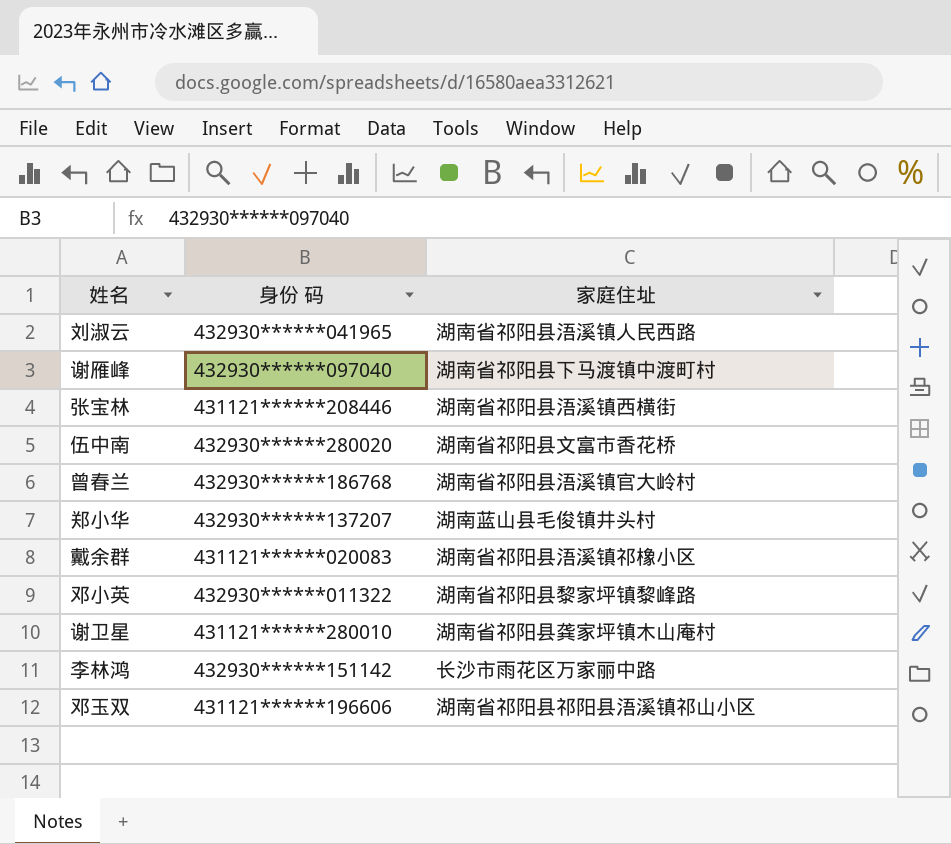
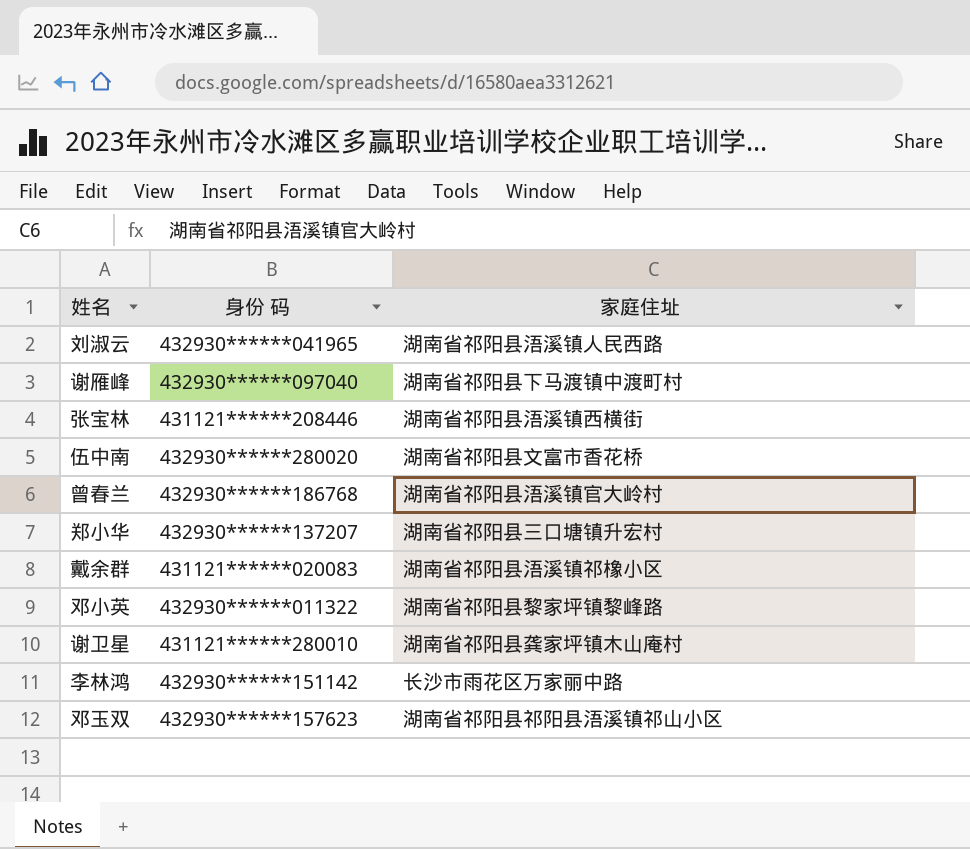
郑小华 | 家庭住址: 湖南蓝山县毛俊镇井头村 -> 湖南省祁阳县三口塘镇升宏村
邓玉双 | 身份 码: 431121******196606 -> 432930******157623

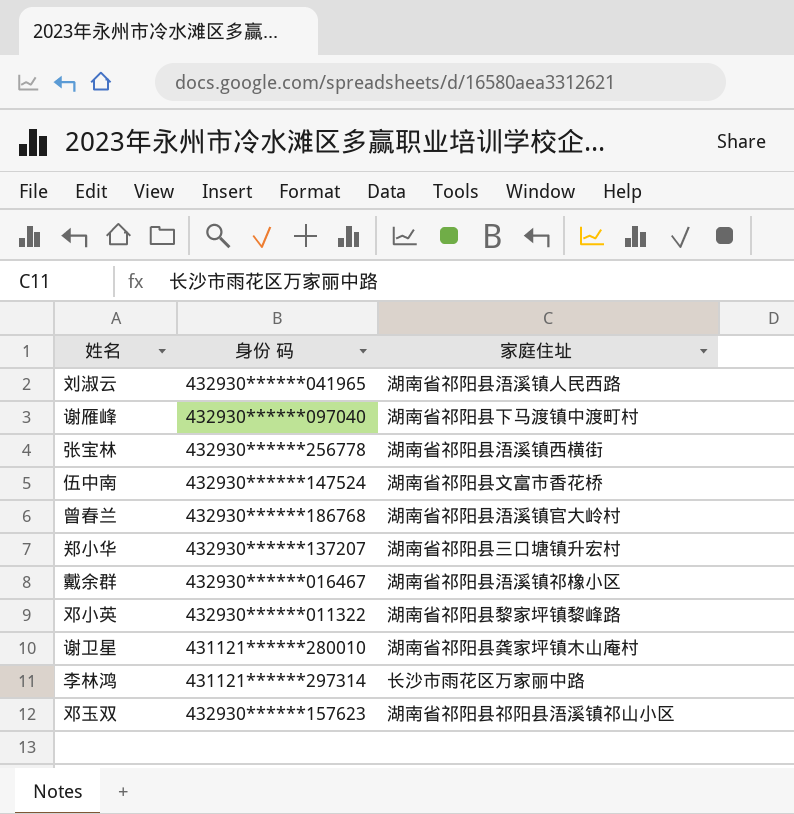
张宝林 | 身份 码: 431121******208446 -> 432930******256778
伍中南 | 身份 码: 432930******280020 -> 432930******147524
戴余群 | 身份 码: 431121******020083 -> 432930******016467
李林鸿 | 身份 码: 432930******151142 -> 431121******297314

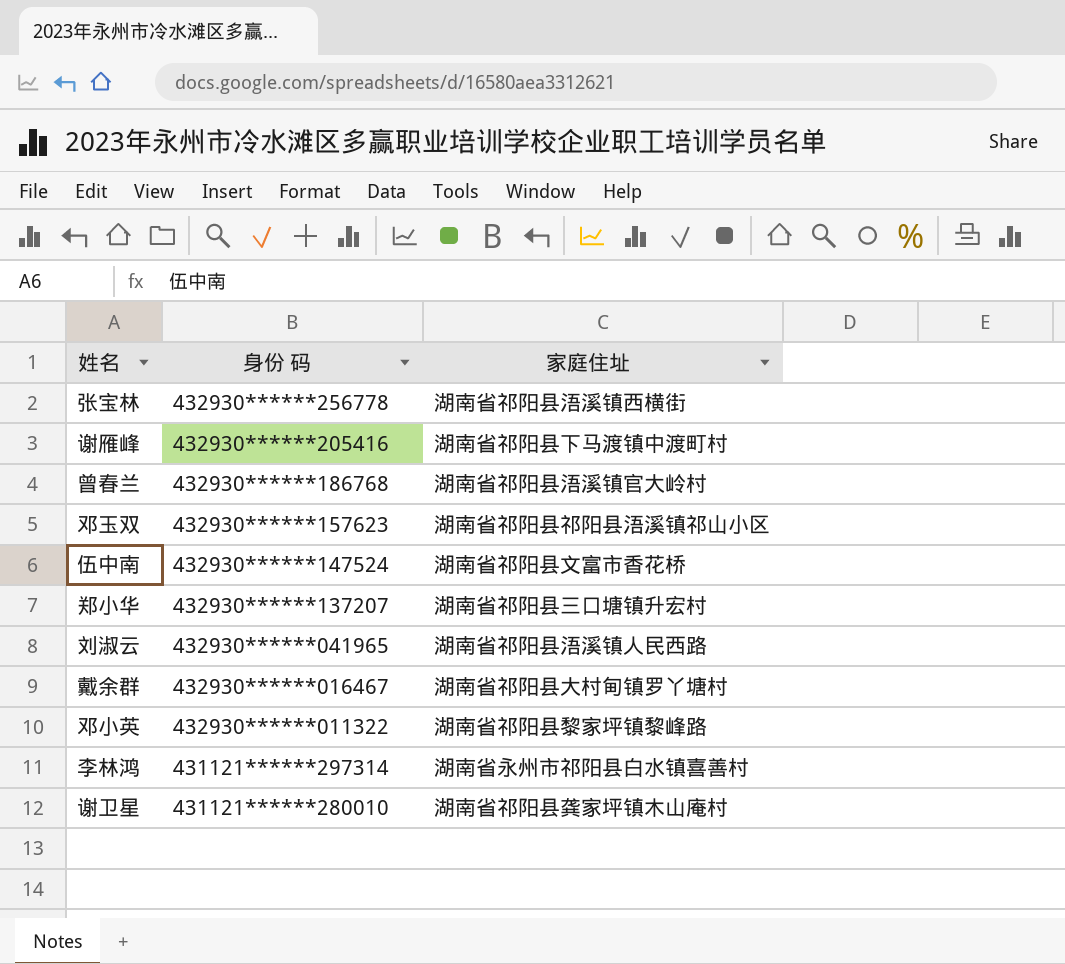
row order: none -> 身份 码 descending
谢雁峰 | 身份 码: 432930******097040 -> 432930******205416
戴余群 | 家庭住址: 湖南省祁阳县浯溪镇祁橡小区 -> 湖南省祁阳县大村甸镇罗丫塘村
李林鸿 | 家庭住址: 长沙市雨花区万家丽中路 -> 湖南省永州市祁阳县白水镇喜善村

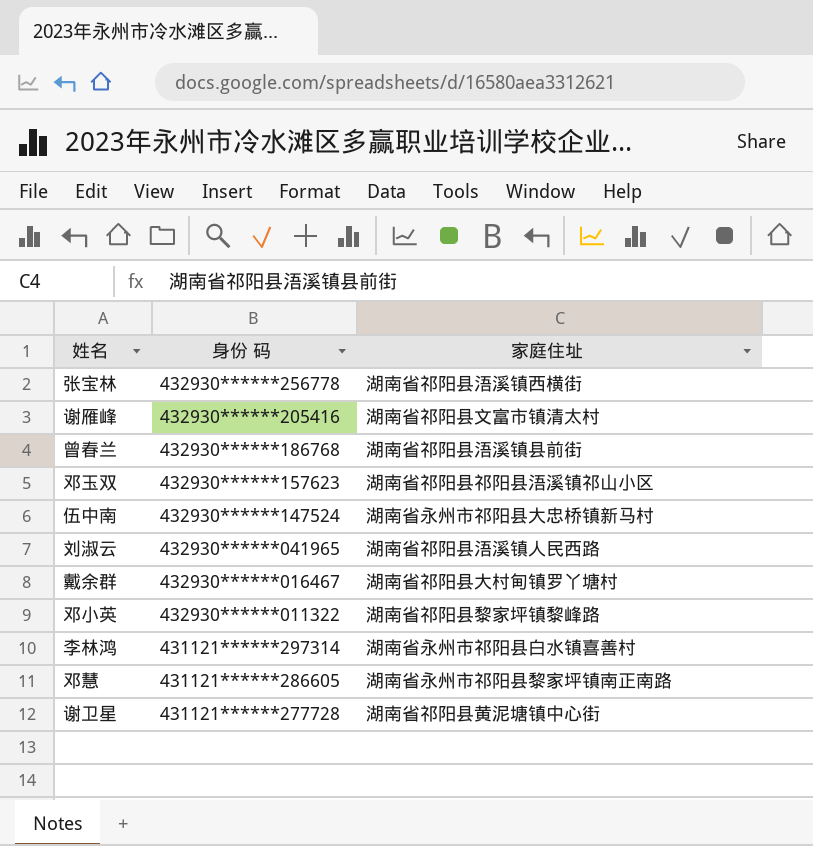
row 郑小华: 432930******137207 | 湖南省祁阳县三口塘镇升宏村 -> none
谢雁峰 | 家庭住址: 湖南省祁阳县下马渡镇中渡町村 -> 湖南省祁阳县文富市镇清太村
曾春兰 | 家庭住址: 湖南省祁阳县浯溪镇官大岭村 -> 湖南省祁阳县浯溪镇县前街
伍中南 | 家庭住址: 湖南省祁阳县文富市香花桥 -> 湖南省永州市祁阳县大忠桥镇新马村
row 邓慧: none -> 431121******286605 | 湖南省永州市祁阳县黎家坪镇南正南路
谢卫星 | 身份 码: 431121******280010 -> 431121******277728
谢卫星 | 家庭住址: 湖南省祁阳县龚家坪镇木山庵村 -> 湖南省祁阳县黄泥塘镇中心街

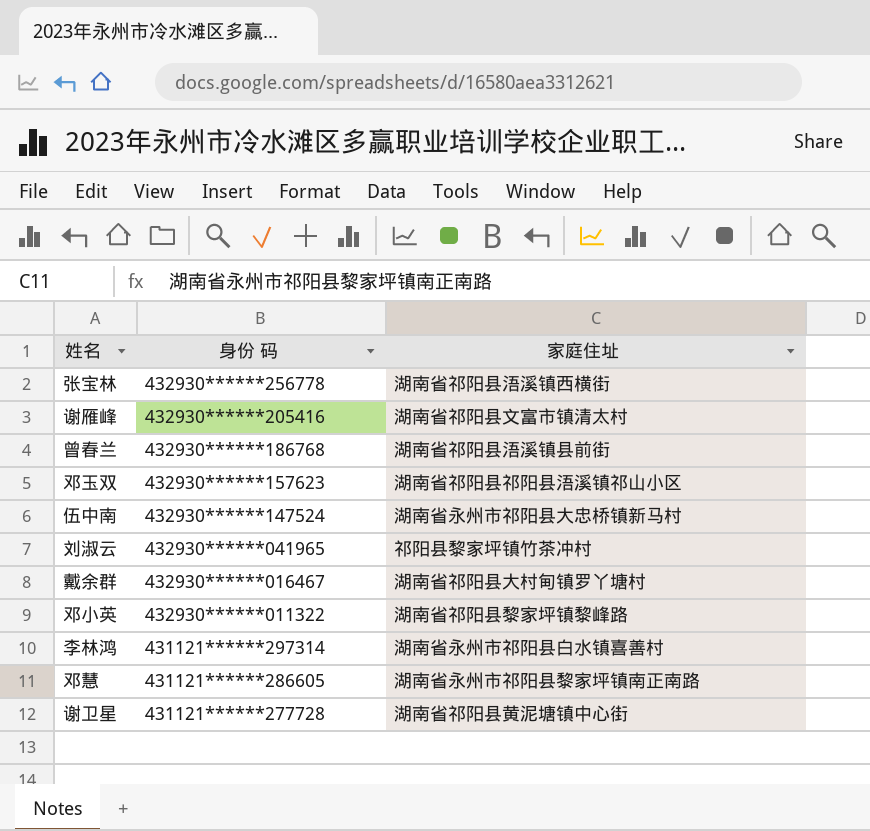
刘淑云 | 家庭住址: 湖南省祁阳县浯溪镇人民西路 -> 祁阳县黎家坪镇竹茶冲村

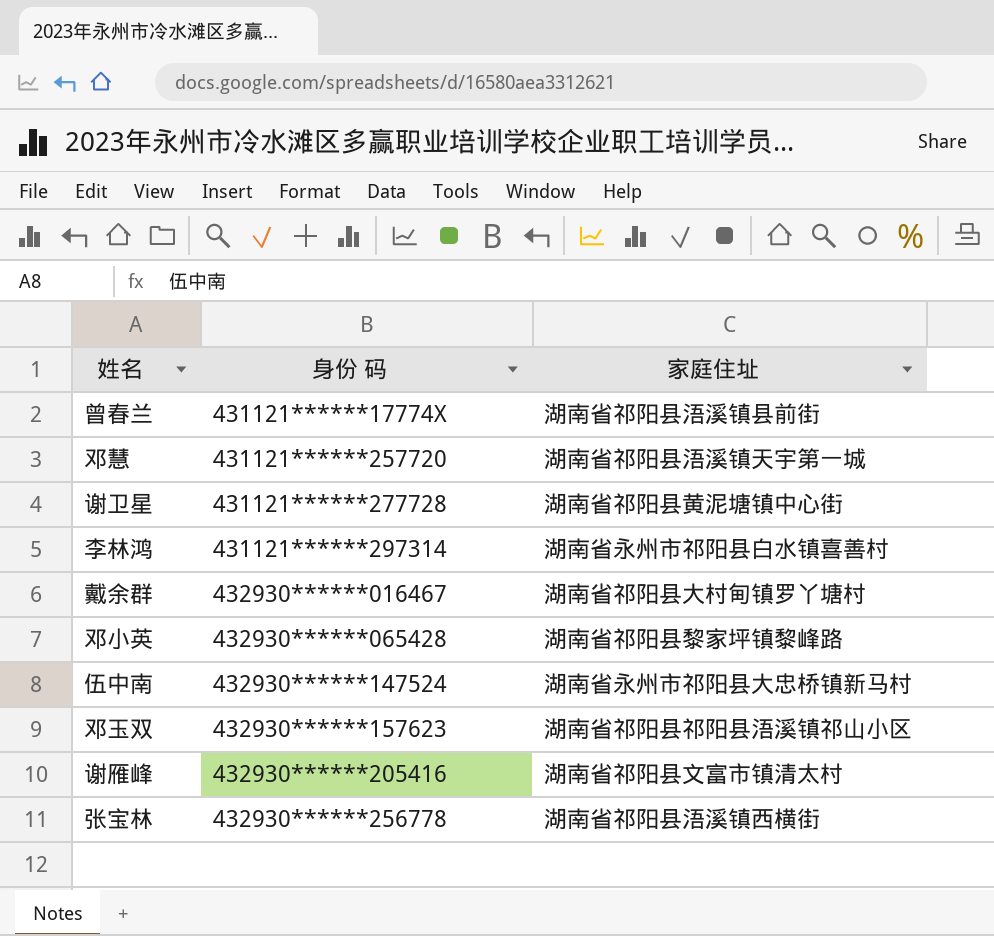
row order: 身份 码 descending -> 身份 码 ascending
row 刘淑云: 432930******041965 | 祁阳县黎家坪镇竹茶冲村 -> none
曾春兰 | 身份 码: 432930******186768 -> 431121******17774X
邓慧 | 身份 码: 431121******286605 -> 431121******257720
邓慧 | 家庭住址: 湖南省永州市祁阳县黎家坪镇南正南路 -> 湖南省祁阳县浯溪镇天宇第一城
邓小英 | 身份 码: 432930******011322 -> 432930******065428

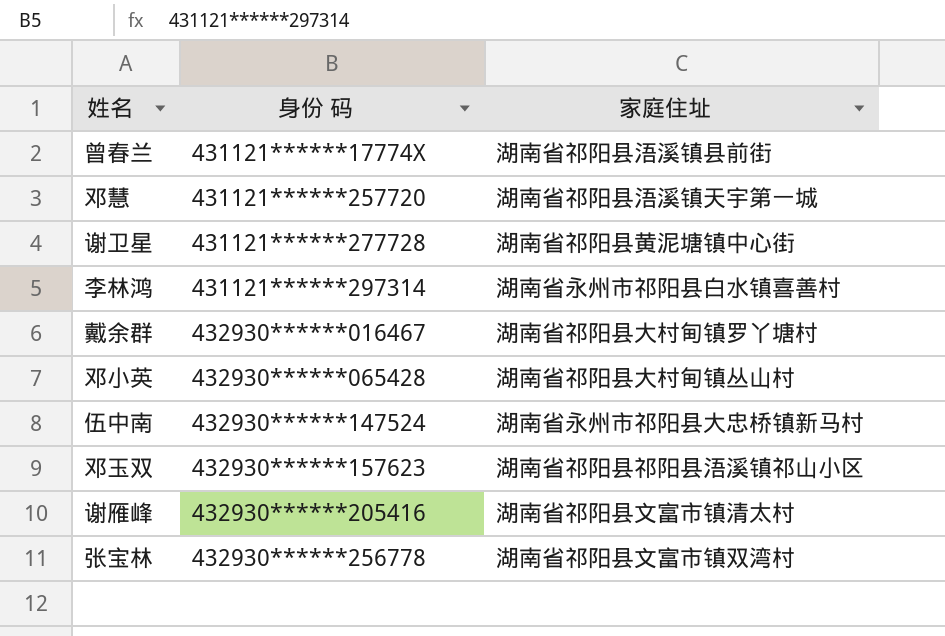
邓小英 | 家庭住址: 湖南省祁阳县黎家坪镇黎峰路 -> 湖南省祁阳县大村甸镇丛山村
张宝林 | 家庭住址: 湖南省祁阳县浯溪镇西横街 -> 湖南省祁阳县文富市镇双湾村

